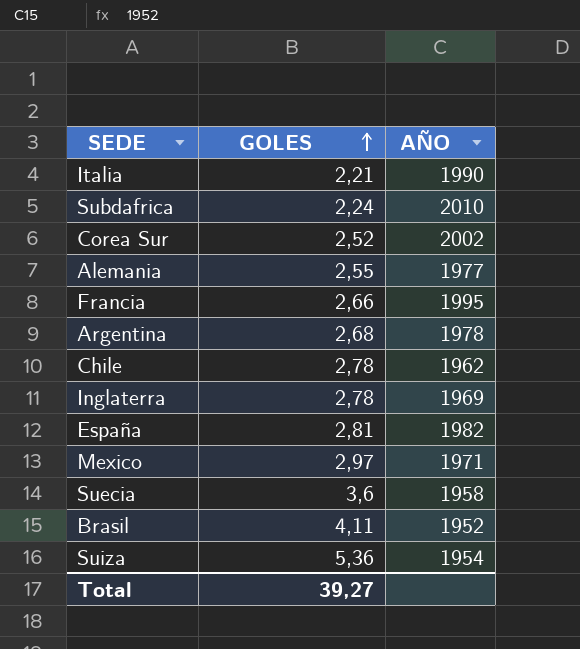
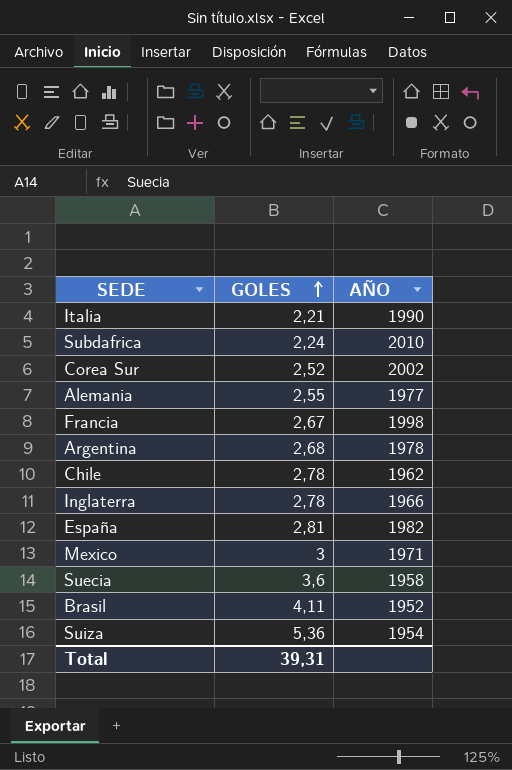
Francia | GOLES: 2,66 -> 2,67
Francia | AÑO: 1995 -> 1998
Inglaterra | AÑO: 1969 -> 1966
Mexico | GOLES: 2,97 -> 3
Total | GOLES: 39,27 -> 39,31

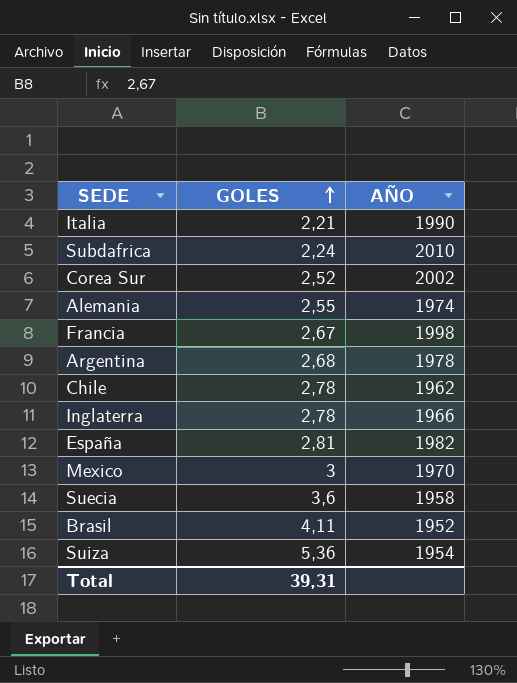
Alemania | AÑO: 1977 -> 1974
Mexico | AÑO: 1971 -> 1970

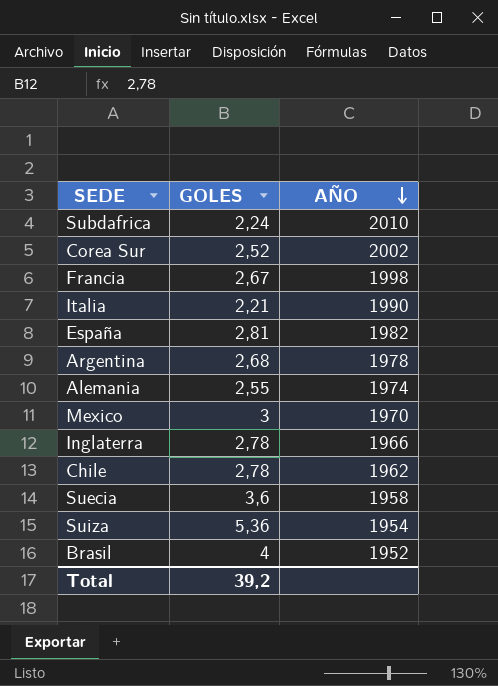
row order: GOLES ascending -> AÑO descending
Brasil | GOLES: 4,11 -> 4
Total | GOLES: 39,31 -> 39,2

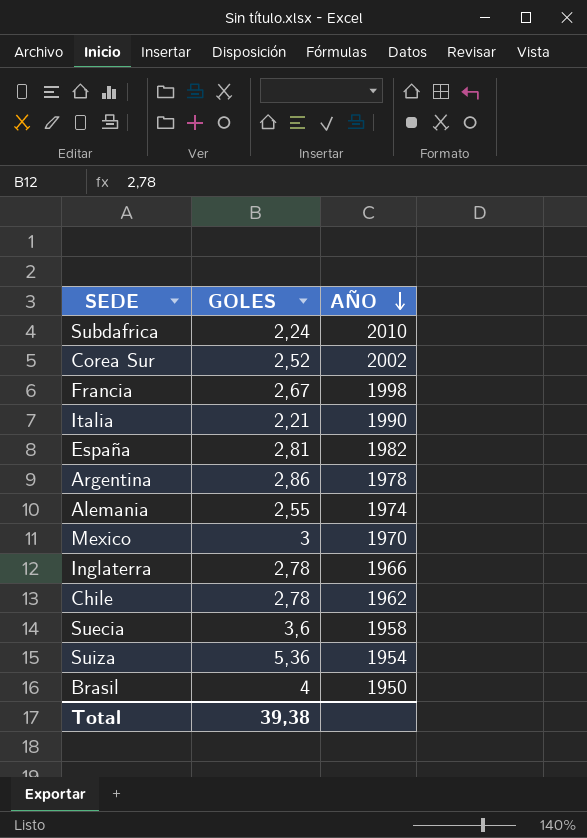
Argentina | GOLES: 2,68 -> 2,86
Brasil | AÑO: 1952 -> 1950
Total | GOLES: 39,2 -> 39,38

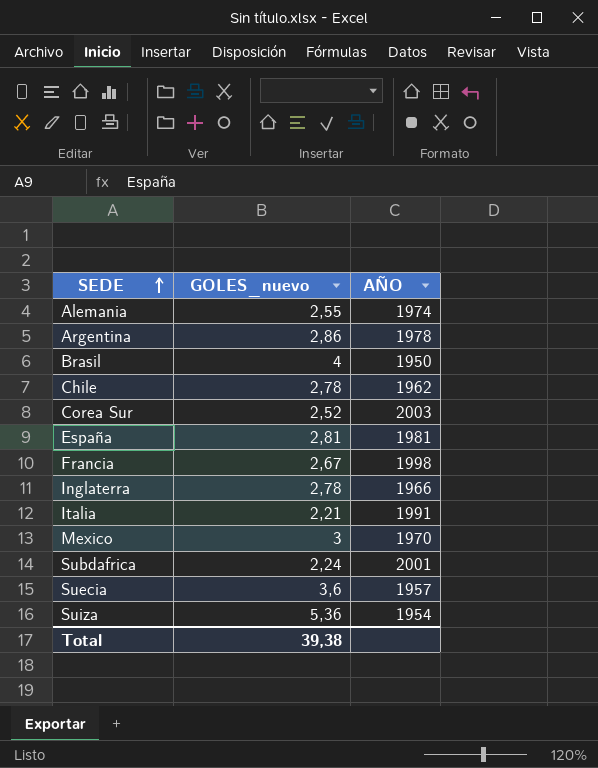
row order: AÑO descending -> SEDE ascending
column name: GOLES -> GOLES_nuevo
Corea Sur | AÑO: 2002 -> 2003
España | AÑO: 1982 -> 1981
Italia | AÑO: 1990 -> 1991
Subdafrica | AÑO: 2010 -> 2001
Suecia | AÑO: 1958 -> 1957

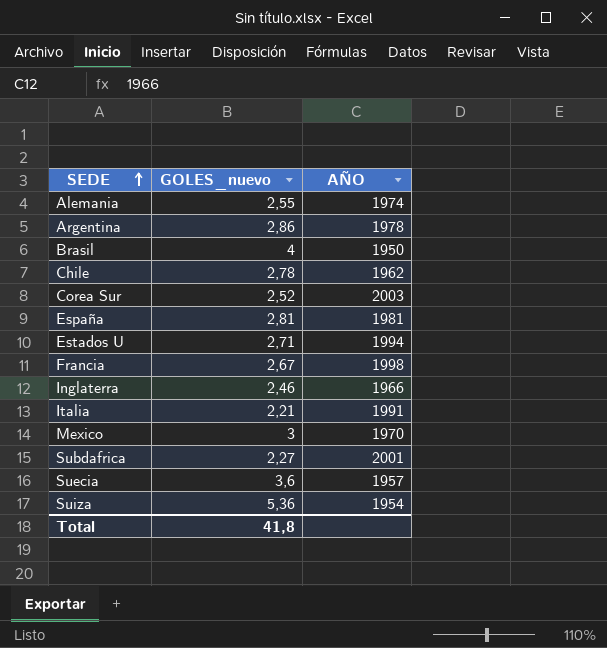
row Estados U: none -> 2,71 | 1994
Inglaterra | GOLES_nuevo: 2,78 -> 2,46
Subdafrica | GOLES_nuevo: 2,24 -> 2,27
Total | GOLES_nuevo: 39,38 -> 41,8

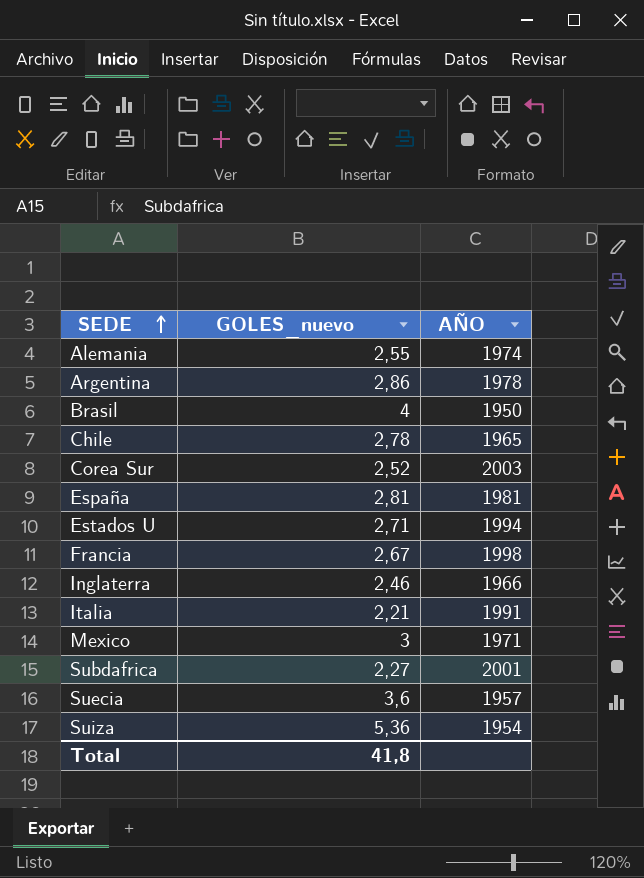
Chile | AÑO: 1962 -> 1965
Mexico | AÑO: 1970 -> 1971

